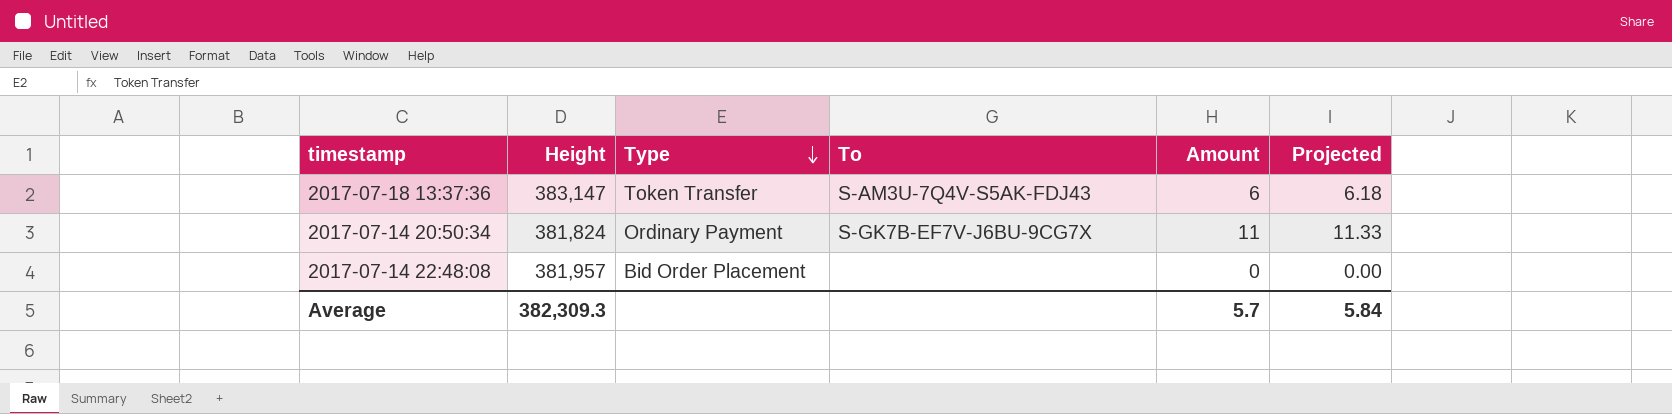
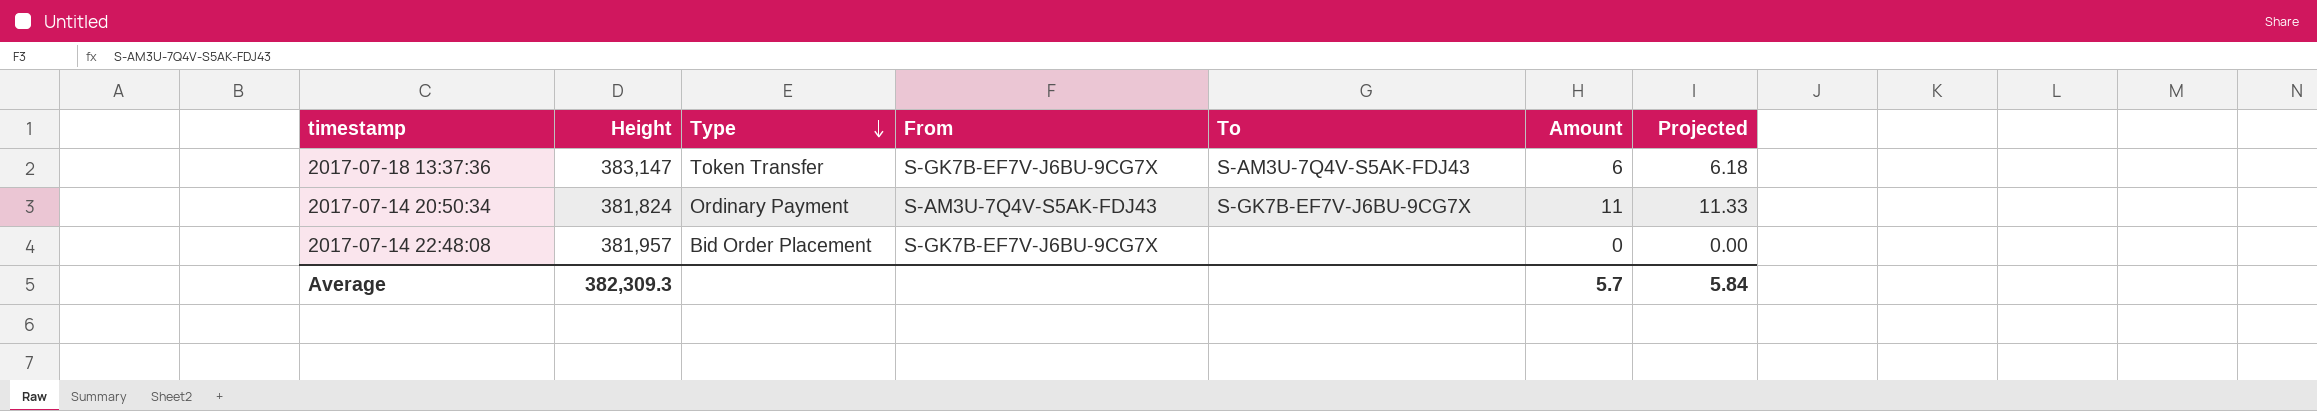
column From | position: none -> 4

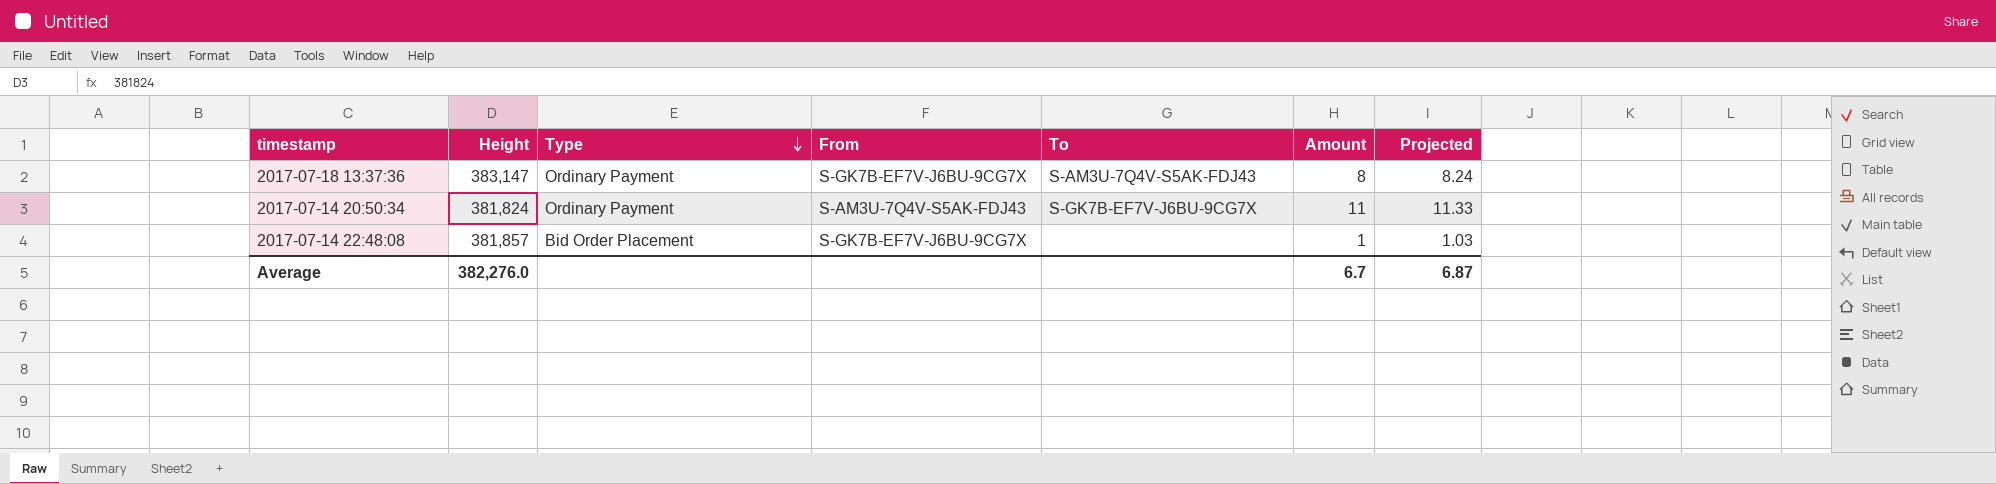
2017-07-18 13:37:36 | Type: Token Transfer -> Ordinary Payment
2017-07-18 13:37:36 | Amount: 6 -> 8
2017-07-18 13:37:36 | Projected: 6.18 -> 8.24
2017-07-14 22:48:08 | Height: 381,957 -> 381,857
2017-07-14 22:48:08 | Amount: 0 -> 1
2017-07-14 22:48:08 | Projected: 0.00 -> 1.03
Average | Height: 382,309.3 -> 382,276.0
Average | Amount: 5.7 -> 6.7
Average | Projected: 5.84 -> 6.87

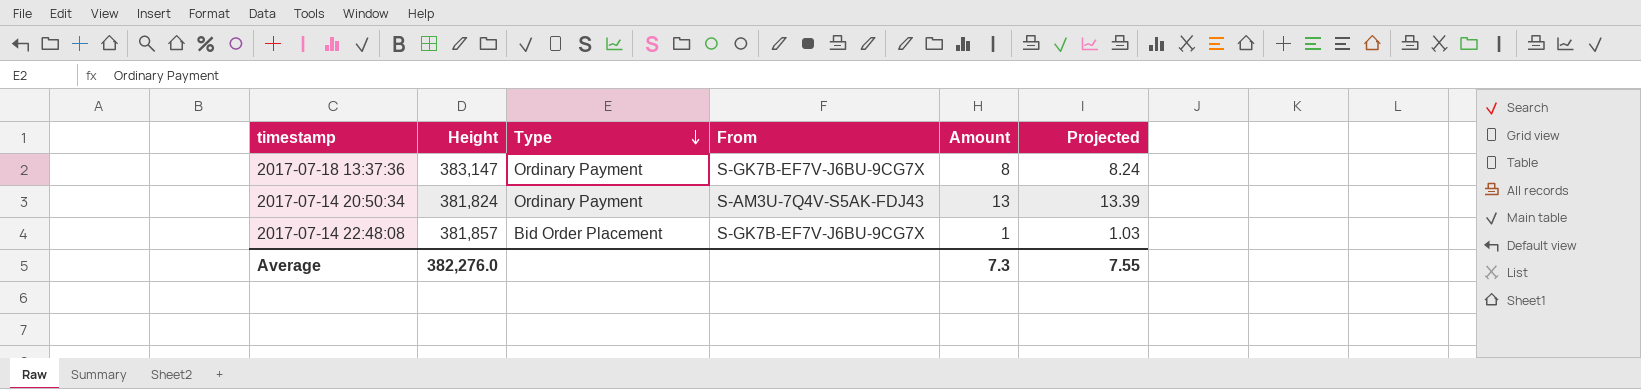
column To | position: 5 -> none
2017-07-14 20:50:34 | Amount: 11 -> 13
2017-07-14 20:50:34 | Projected: 11.33 -> 13.39
Average | Amount: 6.7 -> 7.3
Average | Projected: 6.87 -> 7.55

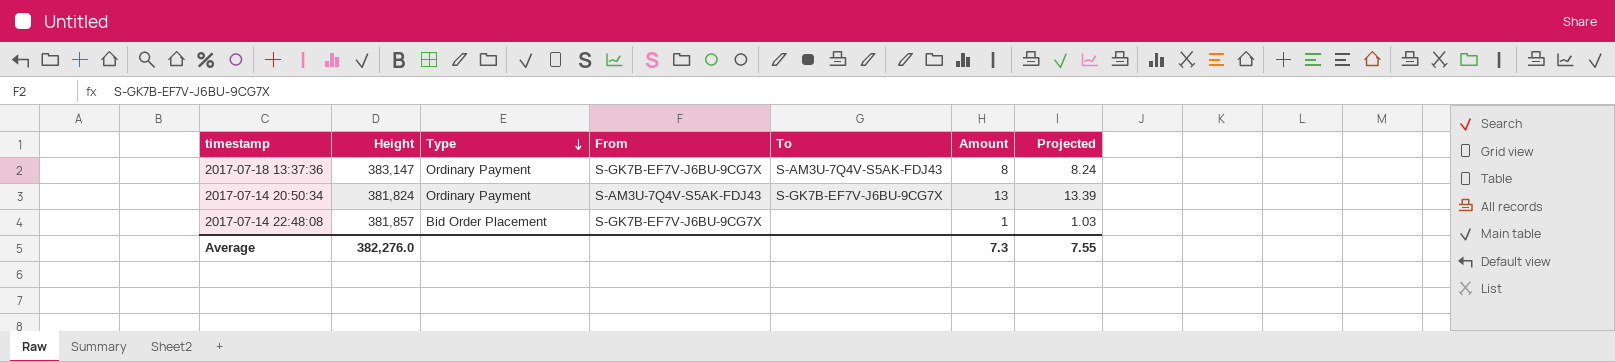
column To | position: none -> 5

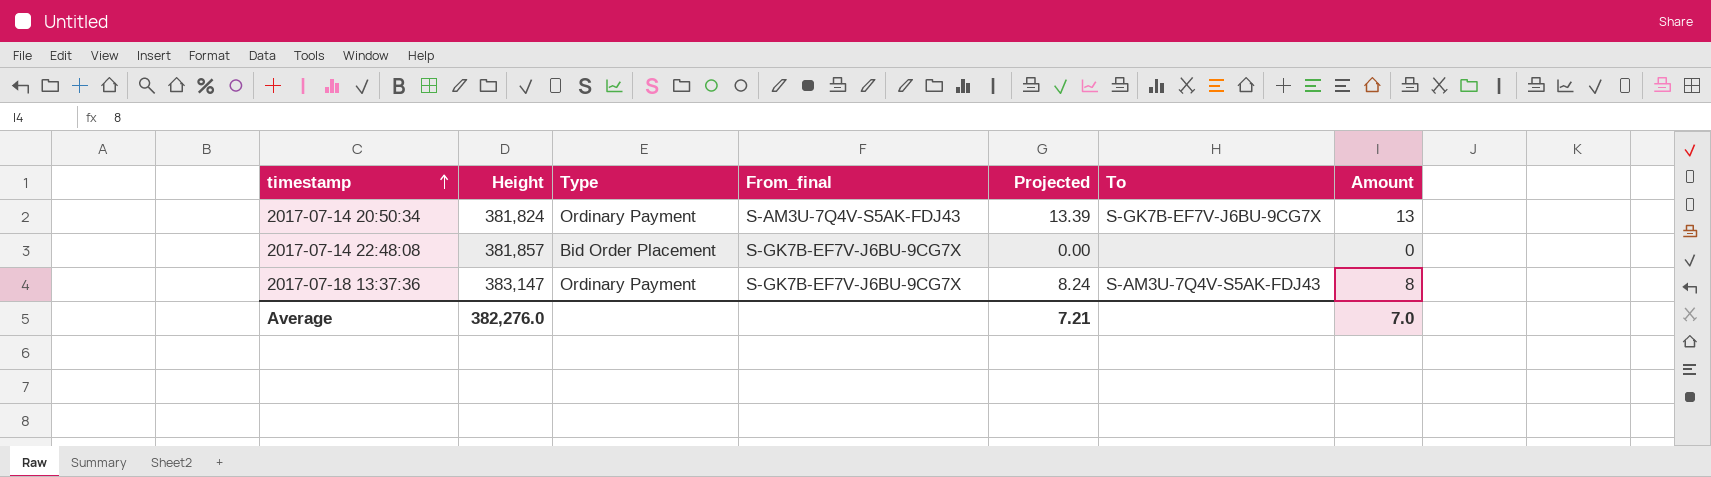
row order: Type descending -> timestamp ascending
column name: From -> From_final
column Projected | position: 7 -> 5
2017-07-14 22:48:08 | Projected: 1.03 -> 0.00
2017-07-14 22:48:08 | Amount: 1 -> 0
Average | Projected: 7.55 -> 7.21
Average | Amount: 7.3 -> 7.0

